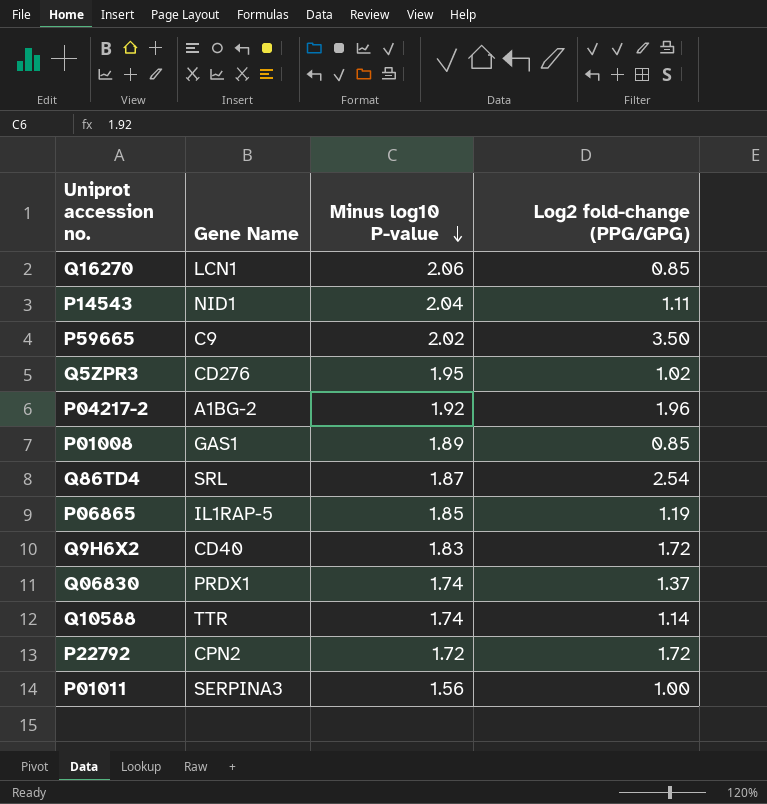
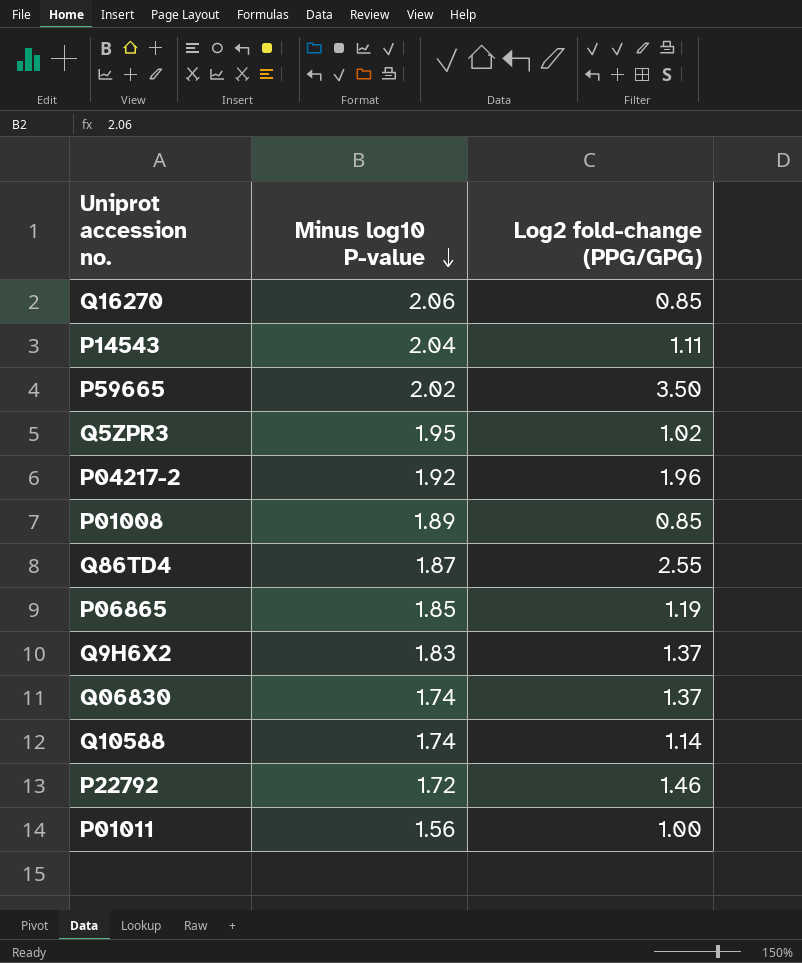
column Gene Name | position: 2 -> none
Q86TD4 | Log2 fold-change (PPG/GPG): 2.54 -> 2.55
Q9H6X2 | Log2 fold-change (PPG/GPG): 1.72 -> 1.37
P22792 | Log2 fold-change (PPG/GPG): 1.72 -> 1.46

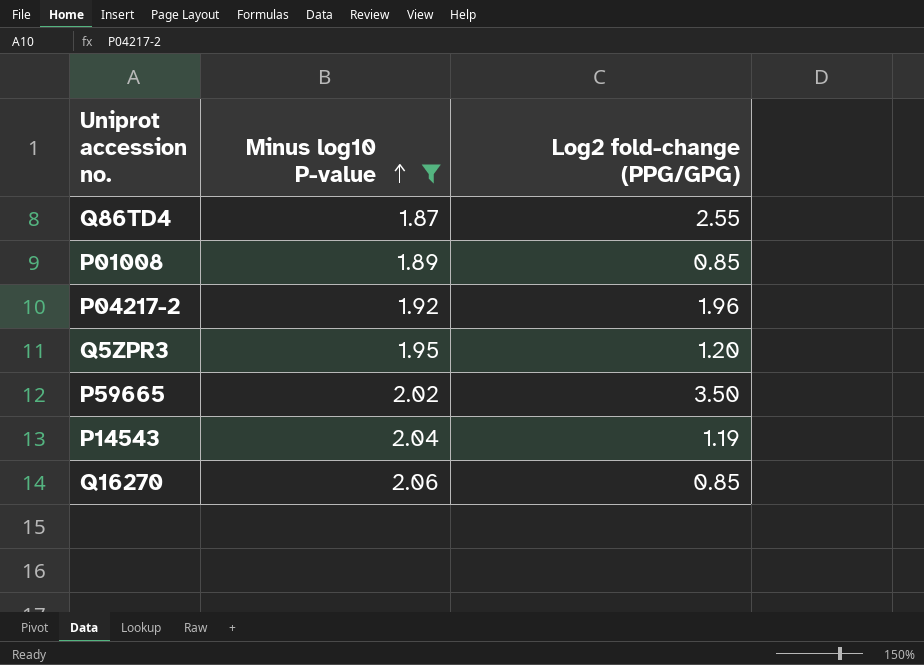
filter: none -> Minus log10 P-value >= 1.87
row order: Minus log10 P-value descending -> Minus log10 P-value ascending
Q5ZPR3 | Log2 fold-change (PPG/GPG): 1.02 -> 1.20
P14543 | Log2 fold-change (PPG/GPG): 1.11 -> 1.19

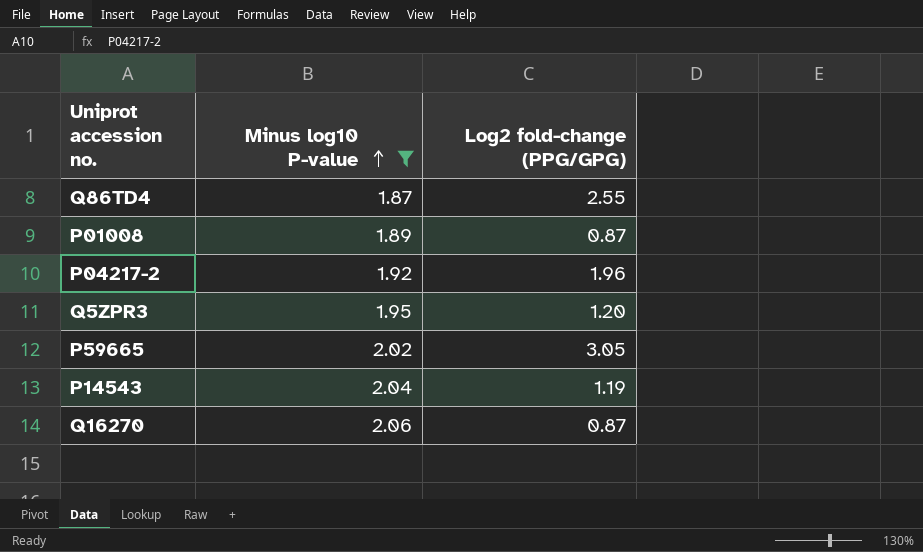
P01008 | Log2 fold-change (PPG/GPG): 0.85 -> 0.87
P59665 | Log2 fold-change (PPG/GPG): 3.50 -> 3.05
Q16270 | Log2 fold-change (PPG/GPG): 0.85 -> 0.87

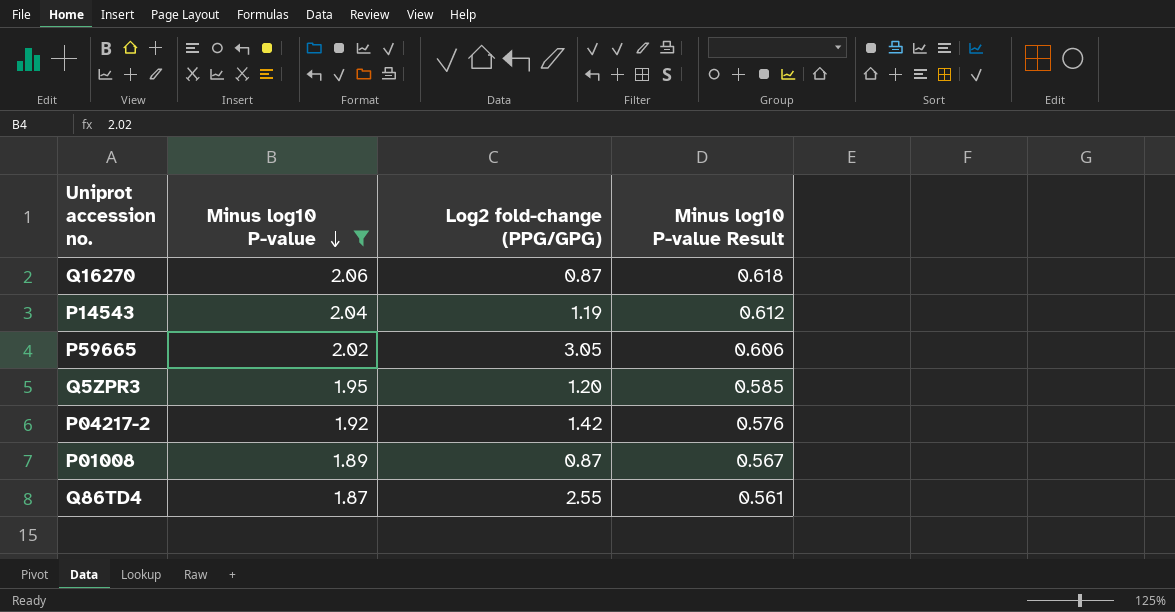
row order: Minus log10 P-value ascending -> Minus log10 P-value descending
column Minus log10 P-value Result | formula: none -> [Minus log10 P-value] * 0.3
P04217-2 | Log2 fold-change (PPG/GPG): 1.96 -> 1.42

